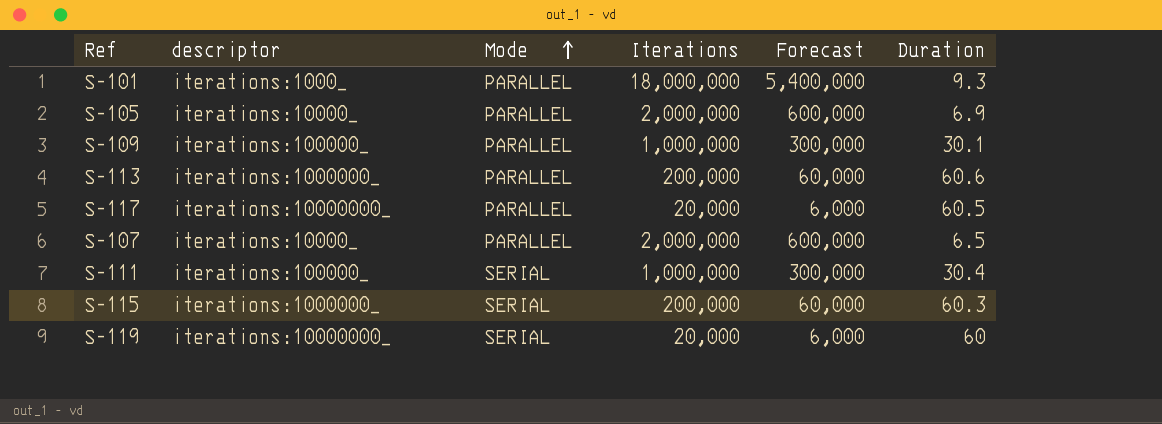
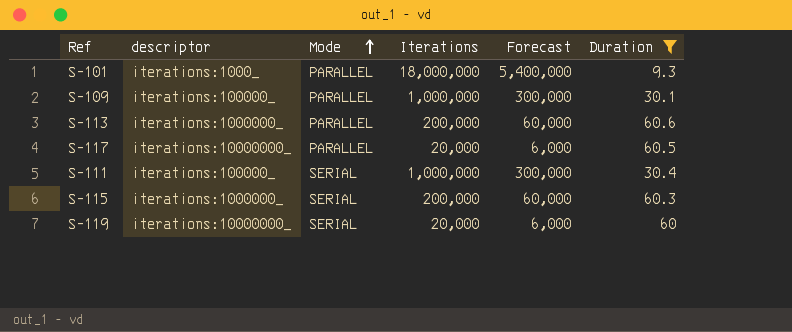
filter: none -> Duration >= 9.3

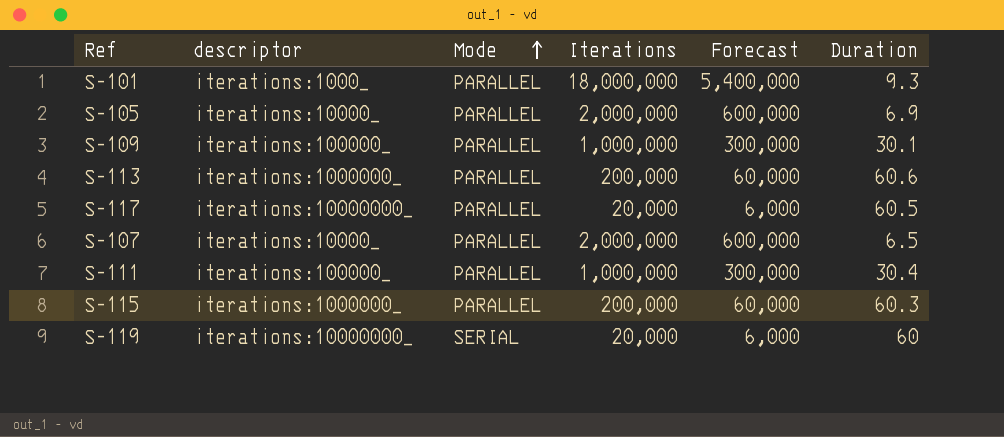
filter: Duration >= 9.3 -> none
S-111 | Mode: SERIAL -> PARALLEL
S-115 | Mode: SERIAL -> PARALLEL

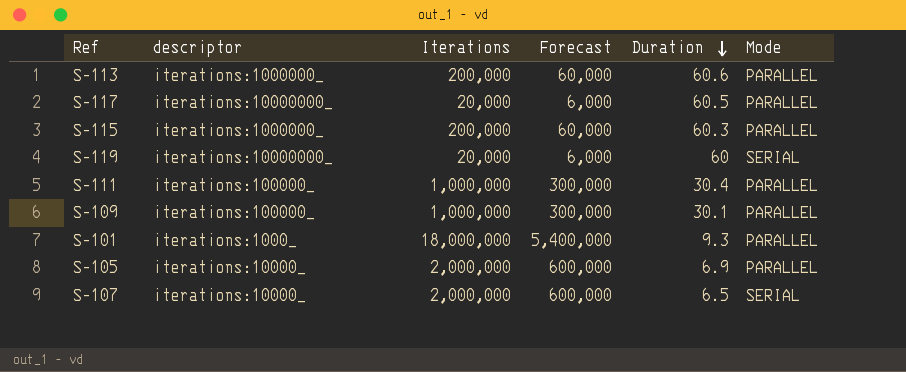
row order: Mode ascending -> Duration descending
column Mode | position: 3 -> 6
S-107 | Mode: PARALLEL -> SERIAL

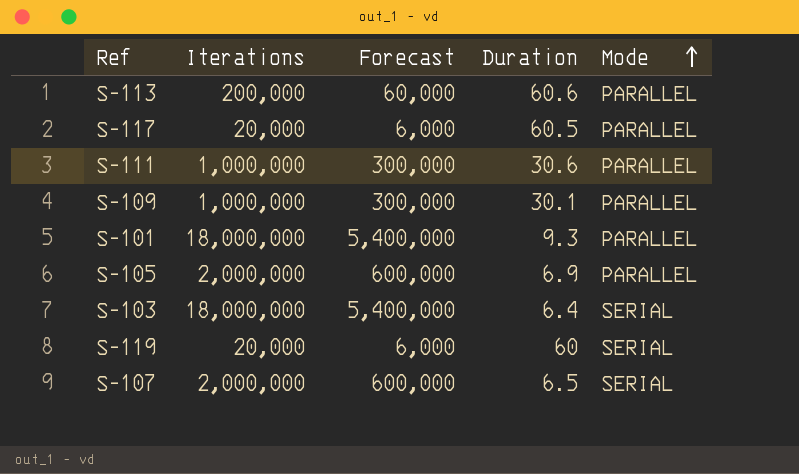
row order: Duration descending -> Mode ascending
column descriptor | position: 2 -> none
row S-115: iterations:1000000_ | 200,000 | 60,000 | 60.3 | PARALLEL -> none
S-111 | Duration: 30.4 -> 30.6
row S-103: none -> 18,000,000 | 5,400,000 | 6.4 | SERIAL

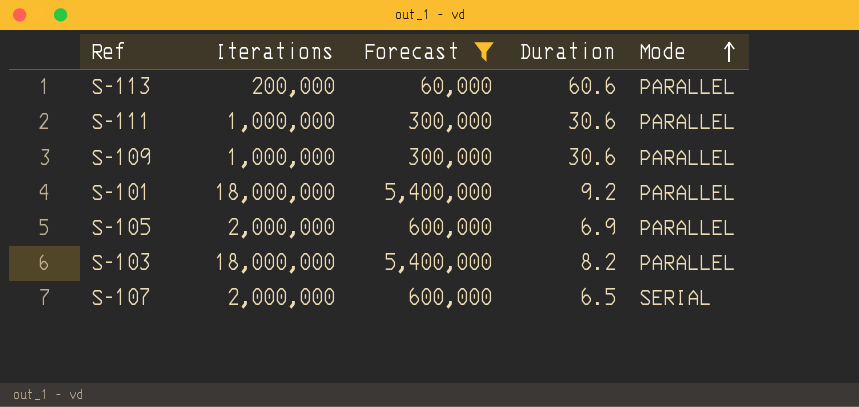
filter: none -> Forecast != 6,000
S-109 | Duration: 30.1 -> 30.6
S-101 | Duration: 9.3 -> 9.2
S-103 | Duration: 6.4 -> 8.2
S-103 | Mode: SERIAL -> PARALLEL

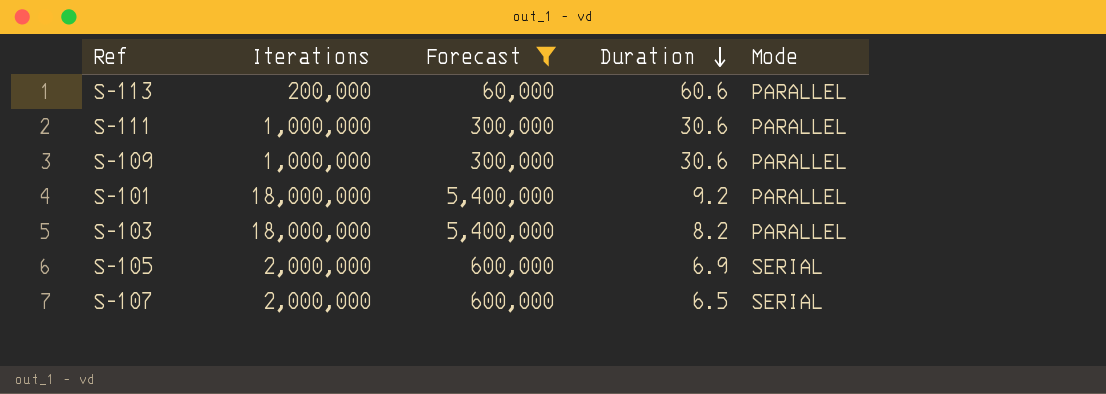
row order: Mode ascending -> Duration descending
S-105 | Mode: PARALLEL -> SERIAL

